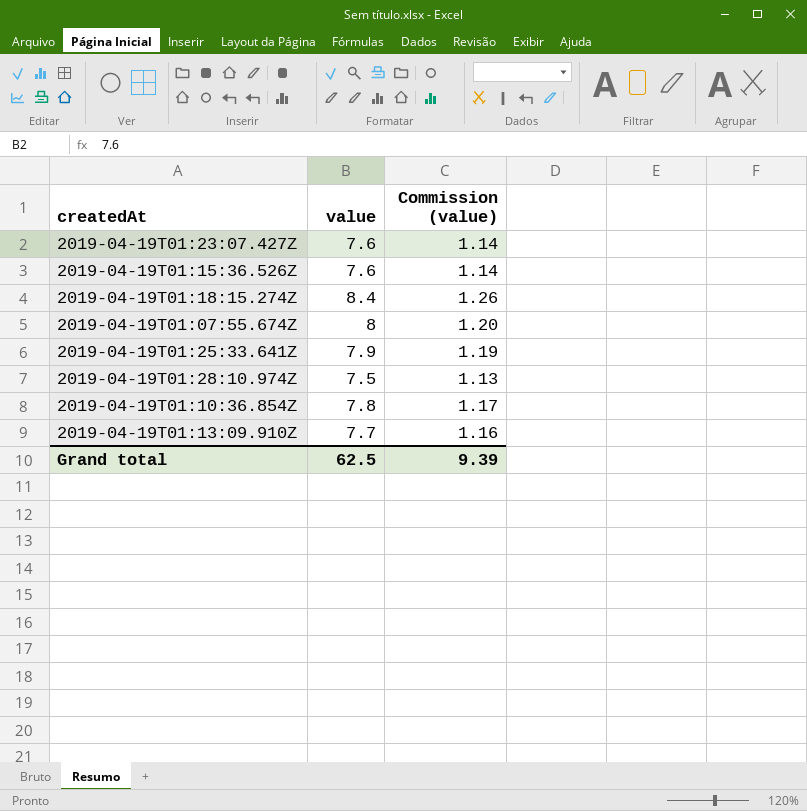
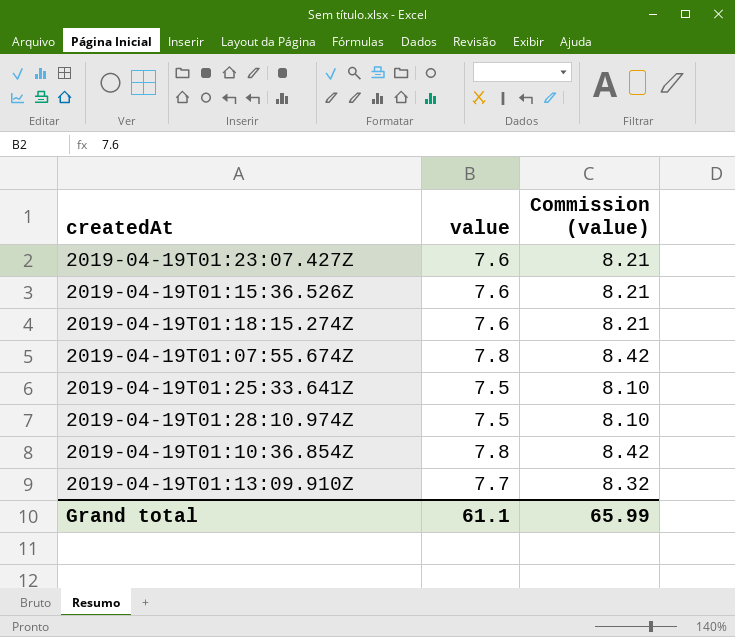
column Commission (value) | formula: [value] * 0.15 -> [value] * 1.08
2019-04-19T01:18:15.274Z | value: 8.4 -> 7.6
2019-04-19T01:07:55.674Z | value: 8 -> 7.8
2019-04-19T01:25:33.641Z | value: 7.9 -> 7.5
Grand total | value: 62.5 -> 61.1
Grand total | Commission (value): 9.39 -> 65.99

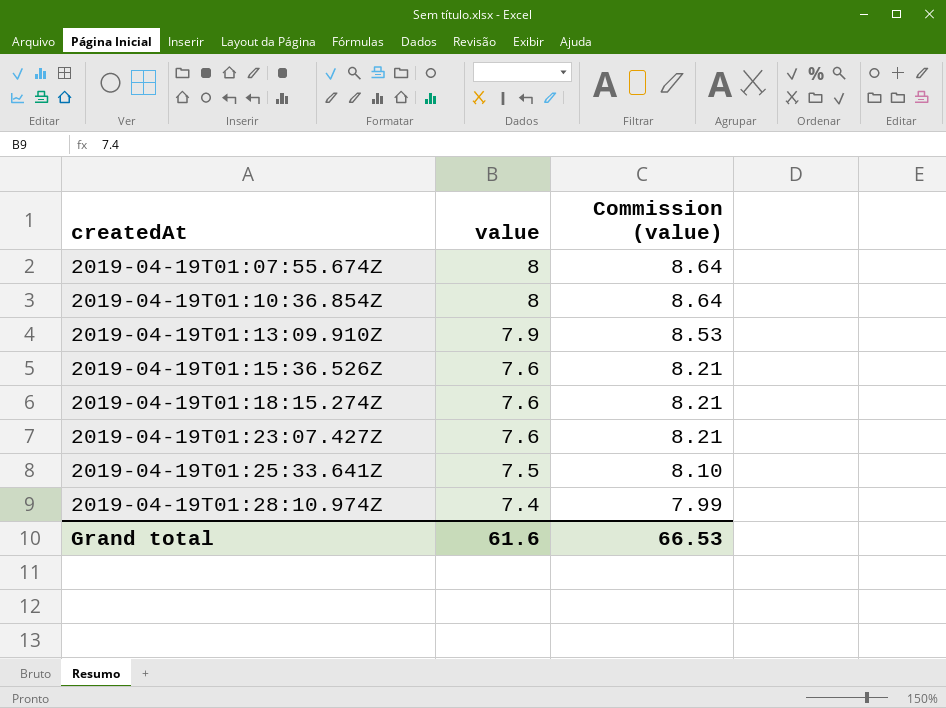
row order: none -> createdAt ascending
2019-04-19T01:07:55.674Z | value: 7.8 -> 8
2019-04-19T01:07:55.674Z | Commission (value): 8.42 -> 8.64
2019-04-19T01:10:36.854Z | value: 7.8 -> 8
2019-04-19T01:10:36.854Z | Commission (value): 8.42 -> 8.64
2019-04-19T01:13:09.910Z | value: 7.7 -> 7.9
2019-04-19T01:13:09.910Z | Commission (value): 8.32 -> 8.53
2019-04-19T01:28:10.974Z | value: 7.5 -> 7.4
2019-04-19T01:28:10.974Z | Commission (value): 8.10 -> 7.99
Grand total | value: 61.1 -> 61.6
Grand total | Commission (value): 65.99 -> 66.53

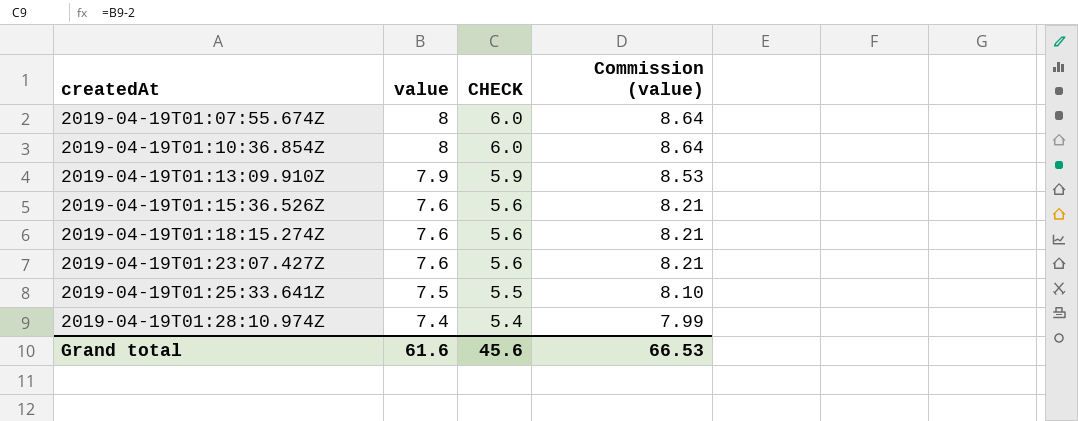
column CHECK | formula: none -> [value] - 2

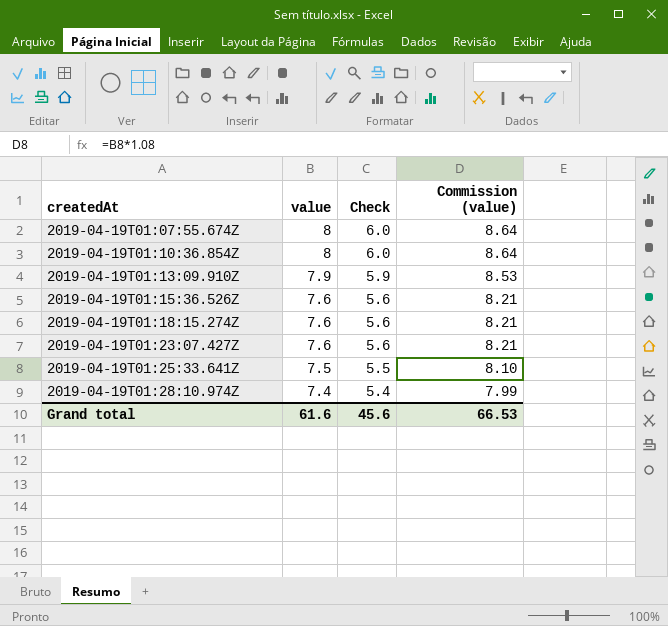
column name: CHECK -> Check

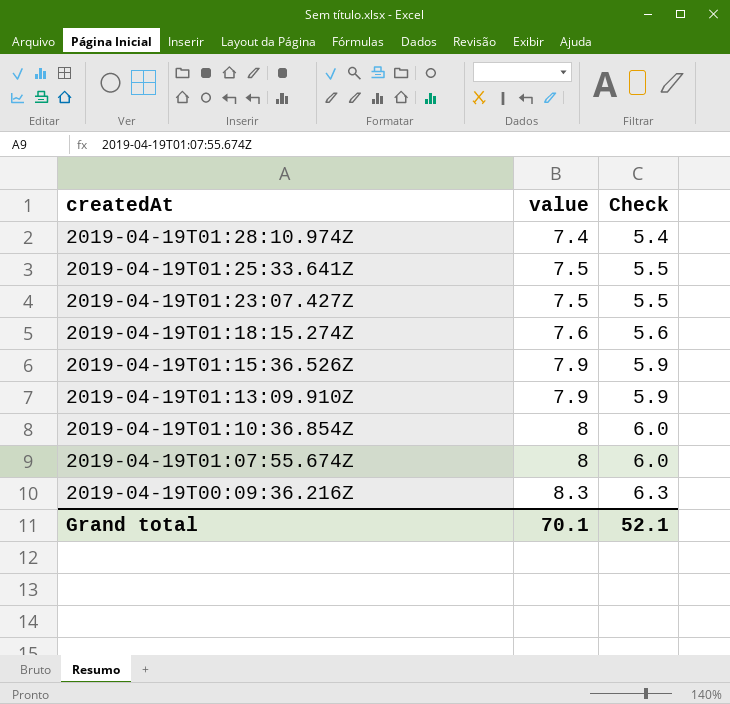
row order: createdAt ascending -> createdAt descending
column Commission (value) | formula: [value] * 1.08 -> none
2019-04-19T01:23:07.427Z | value: 7.6 -> 7.5
2019-04-19T01:23:07.427Z | Check: 5.6 -> 5.5
2019-04-19T01:15:36.526Z | value: 7.6 -> 7.9
2019-04-19T01:15:36.526Z | Check: 5.6 -> 5.9
row 2019-04-19T00:09:36.216Z: none -> 8.3 | 6.3
Grand total | value: 61.6 -> 70.1
Grand total | Check: 45.6 -> 52.1

